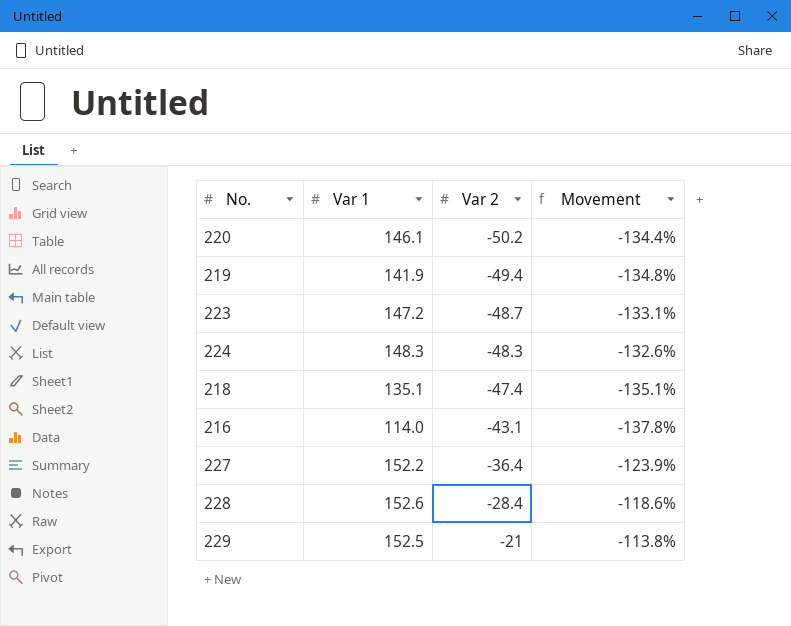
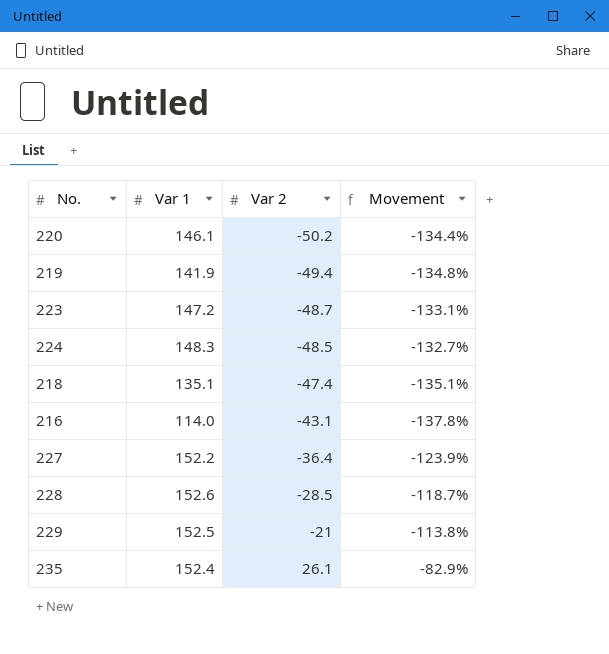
224 | Var 2: -48.3 -> -48.5
224 | Movement: -132.6% -> -132.7%
228 | Var 2: -28.4 -> -28.5
228 | Movement: -118.6% -> -118.7%
row 235: none -> 152.4 | 26.1 | -82.9%

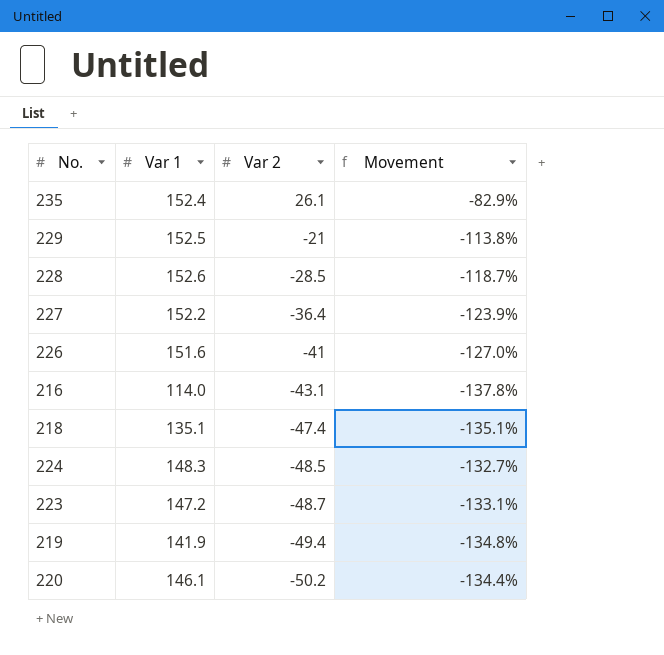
row order: Var 2 ascending -> Var 2 descending
row 226: none -> 151.6 | -41 | -127.0%

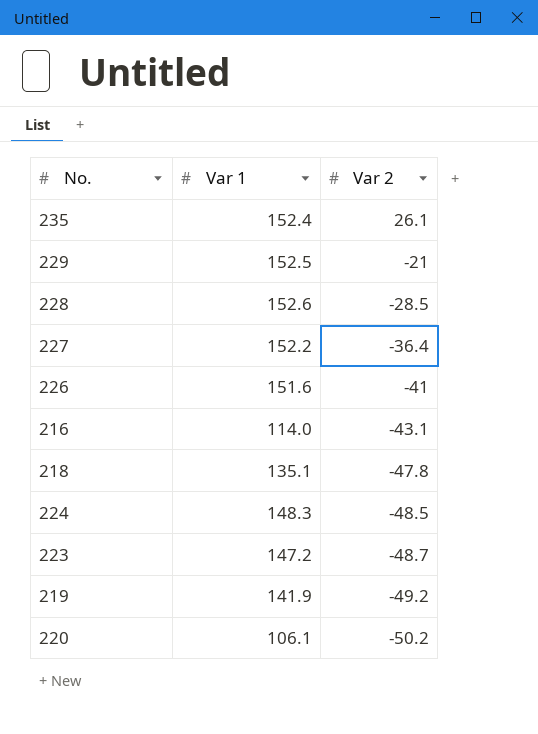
column Movement | formula: ([Var 2] - [Var 1]) / [Var 1] -> none
218 | Var 2: -47.4 -> -47.8
219 | Var 2: -49.4 -> -49.2
220 | Var 1: 146.1 -> 106.1

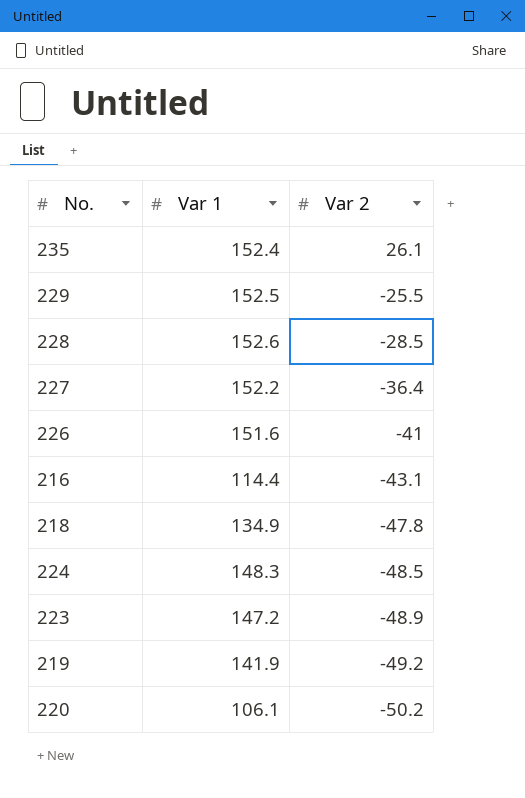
229 | Var 2: -21 -> -25.5
216 | Var 1: 114.0 -> 114.4
218 | Var 1: 135.1 -> 134.9
223 | Var 2: -48.7 -> -48.9

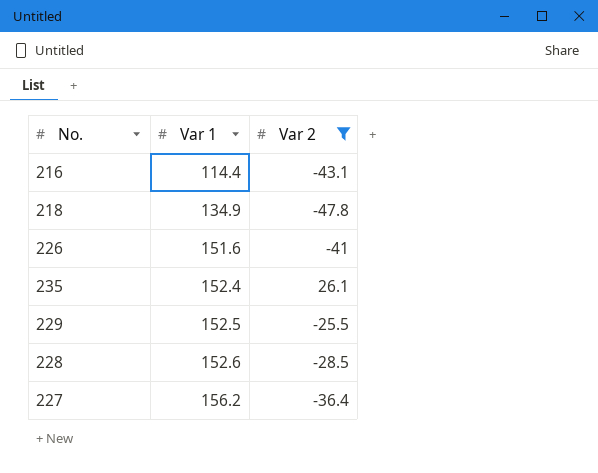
filter: none -> Var 2 >= -47.8
row order: Var 2 descending -> Var 1 ascending
227 | Var 1: 152.2 -> 156.2

